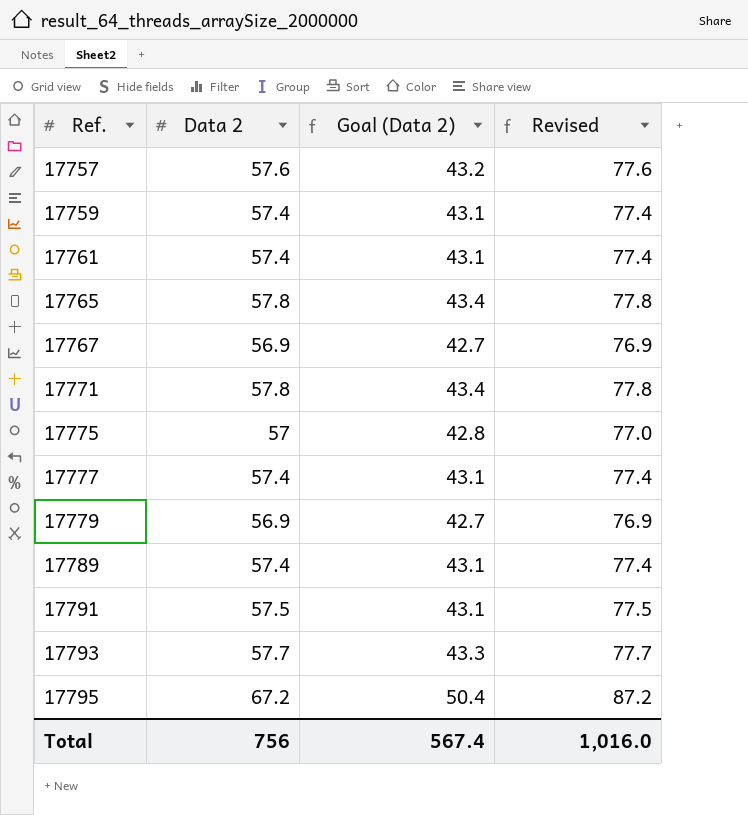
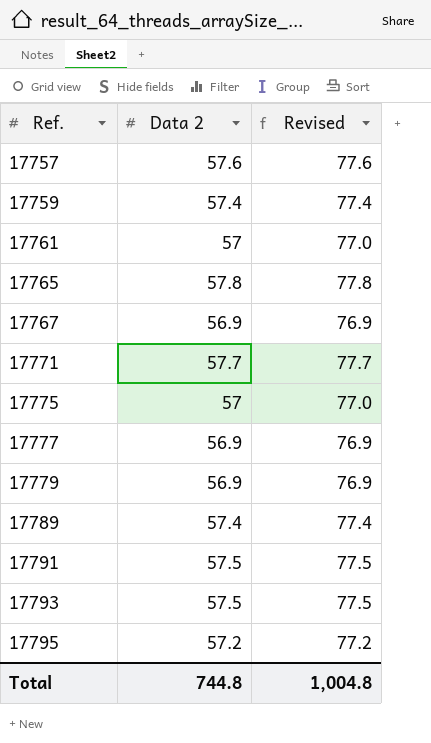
column Goal (Data 2) | formula: [Data 2] * 0.75 -> none
17761 | Data 2: 57.4 -> 57
17761 | Revised: 77.4 -> 77.0
17771 | Data 2: 57.8 -> 57.7
17771 | Revised: 77.8 -> 77.7
17777 | Data 2: 57.4 -> 56.9
17777 | Revised: 77.4 -> 76.9
17793 | Data 2: 57.7 -> 57.5
17793 | Revised: 77.7 -> 77.5
17795 | Data 2: 67.2 -> 57.2
17795 | Revised: 87.2 -> 77.2
Total | Data 2: 756 -> 744.8
Total | Revised: 1,016.0 -> 1,004.8

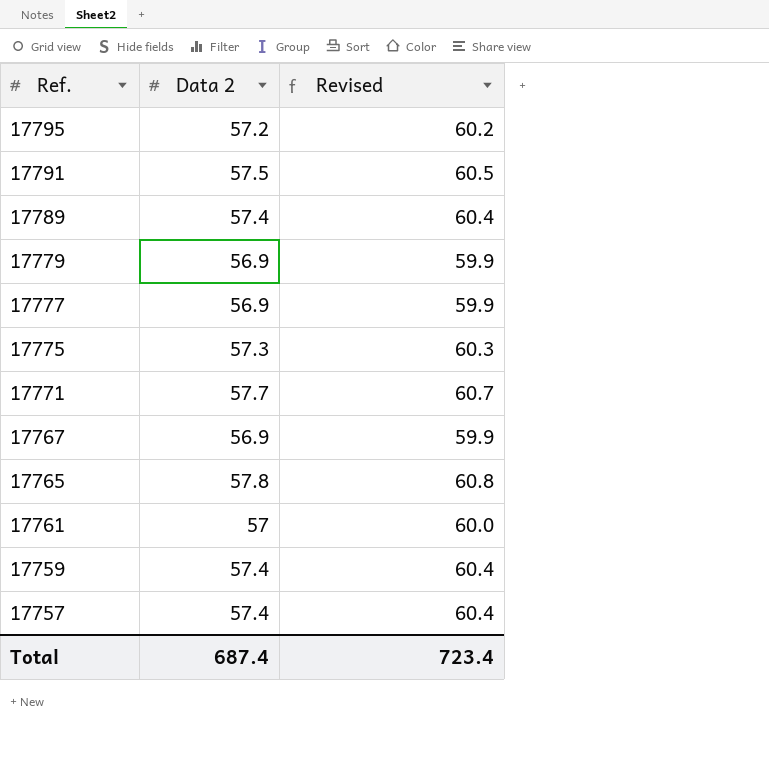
row order: Ref. ascending -> Ref. descending
column Revised | formula: [Data 2] + 20 -> [Data 2] + 3
row 17793: 57.5 | 77.5 -> none
17775 | Data 2: 57 -> 57.3
17757 | Data 2: 57.6 -> 57.4
Total | Data 2: 744.8 -> 687.4
Total | Revised: 1,004.8 -> 723.4

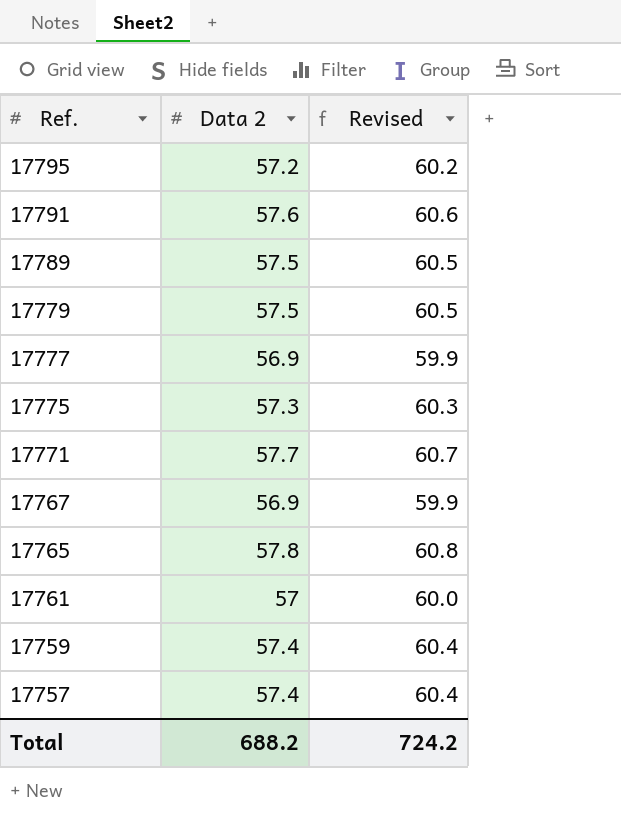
17791 | Data 2: 57.5 -> 57.6
17791 | Revised: 60.5 -> 60.6
17789 | Data 2: 57.4 -> 57.5
17789 | Revised: 60.4 -> 60.5
17779 | Data 2: 56.9 -> 57.5
17779 | Revised: 59.9 -> 60.5
Total | Data 2: 687.4 -> 688.2
Total | Revised: 723.4 -> 724.2

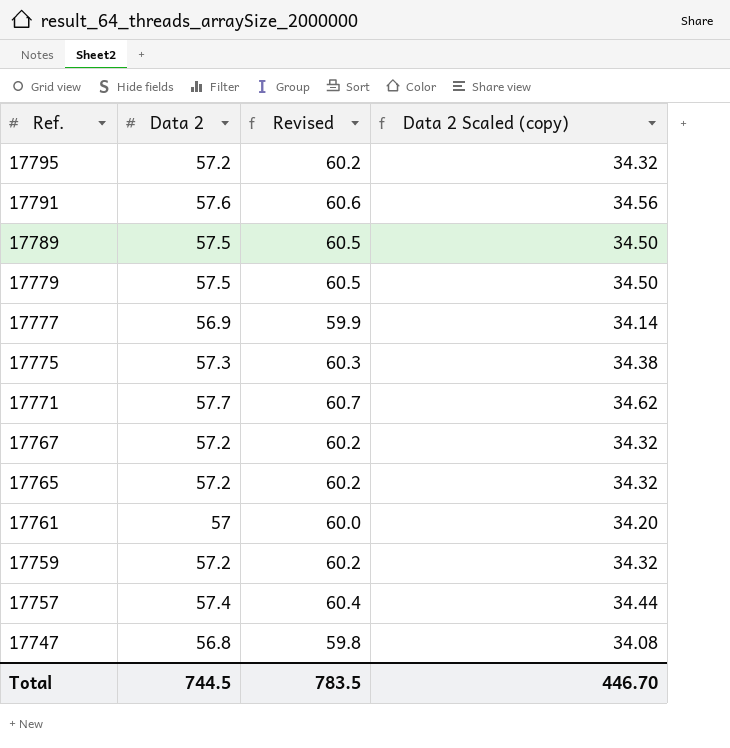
column Data 2 Scaled (copy) | formula: none -> [Data 2] * 0.6
17767 | Data 2: 56.9 -> 57.2
17767 | Revised: 59.9 -> 60.2
17765 | Data 2: 57.8 -> 57.2
17765 | Revised: 60.8 -> 60.2
17759 | Data 2: 57.4 -> 57.2
17759 | Revised: 60.4 -> 60.2
row 17747: none -> 56.8 | 59.8 | 34.08
Total | Data 2: 688.2 -> 744.5
Total | Revised: 724.2 -> 783.5

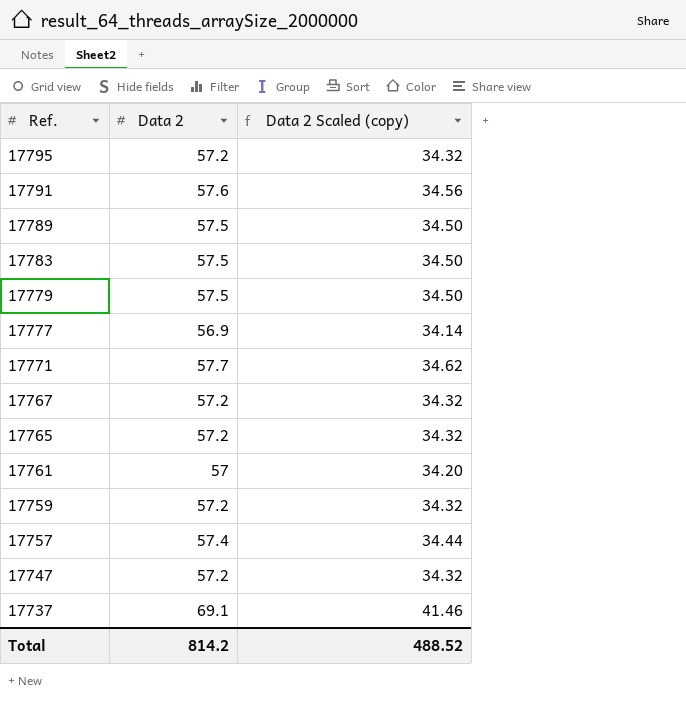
column Revised | formula: [Data 2] + 3 -> none
row 17775: 57.3 | 60.3 | 34.38 -> none
row 17783: none -> 57.5 | 34.50
17747 | Data 2: 56.8 -> 57.2
17747 | Data 2 Scaled (copy): 34.08 -> 34.32
row 17737: none -> 69.1 | 41.46
Total | Data 2: 744.5 -> 814.2
Total | Data 2 Scaled (copy): 446.70 -> 488.52

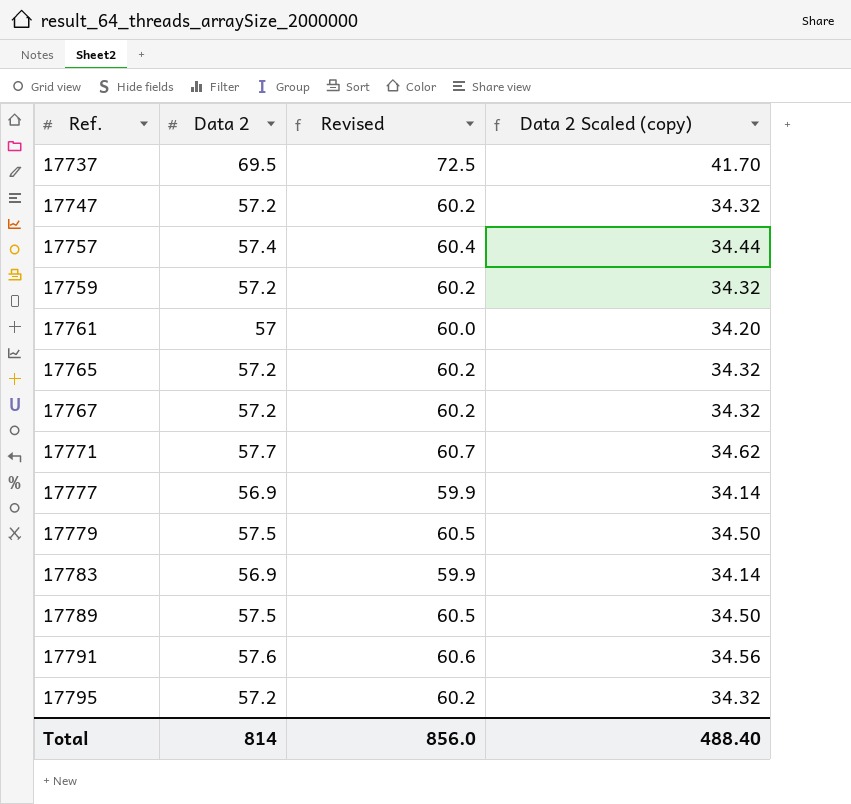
row order: Ref. descending -> Ref. ascending
column Revised | formula: none -> [Data 2] + 3
17737 | Data 2: 69.1 -> 69.5
17737 | Data 2 Scaled (copy): 41.46 -> 41.70
17783 | Data 2: 57.5 -> 56.9
17783 | Data 2 Scaled (copy): 34.50 -> 34.14
Total | Data 2: 814.2 -> 814
Total | Data 2 Scaled (copy): 488.52 -> 488.40

